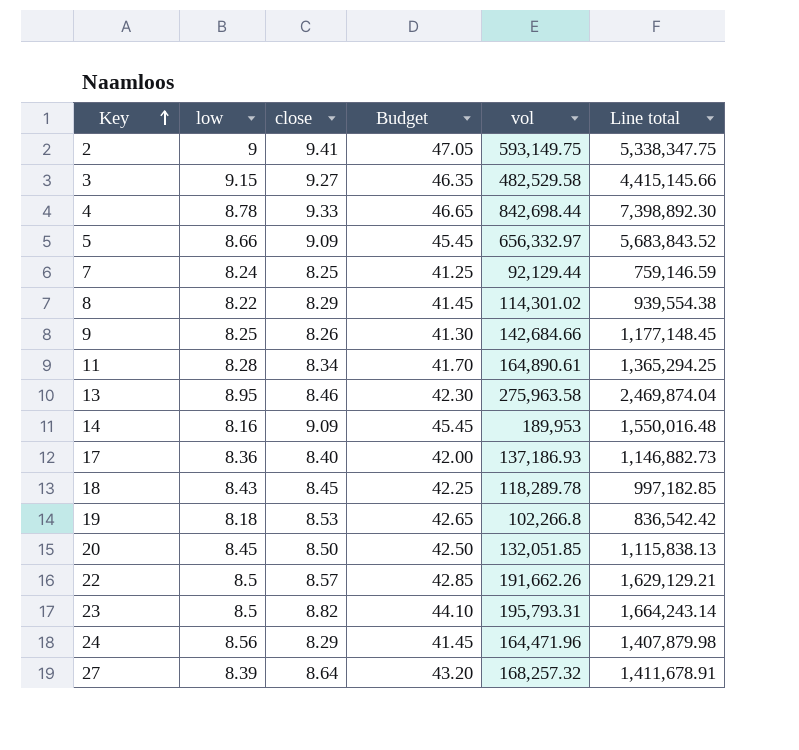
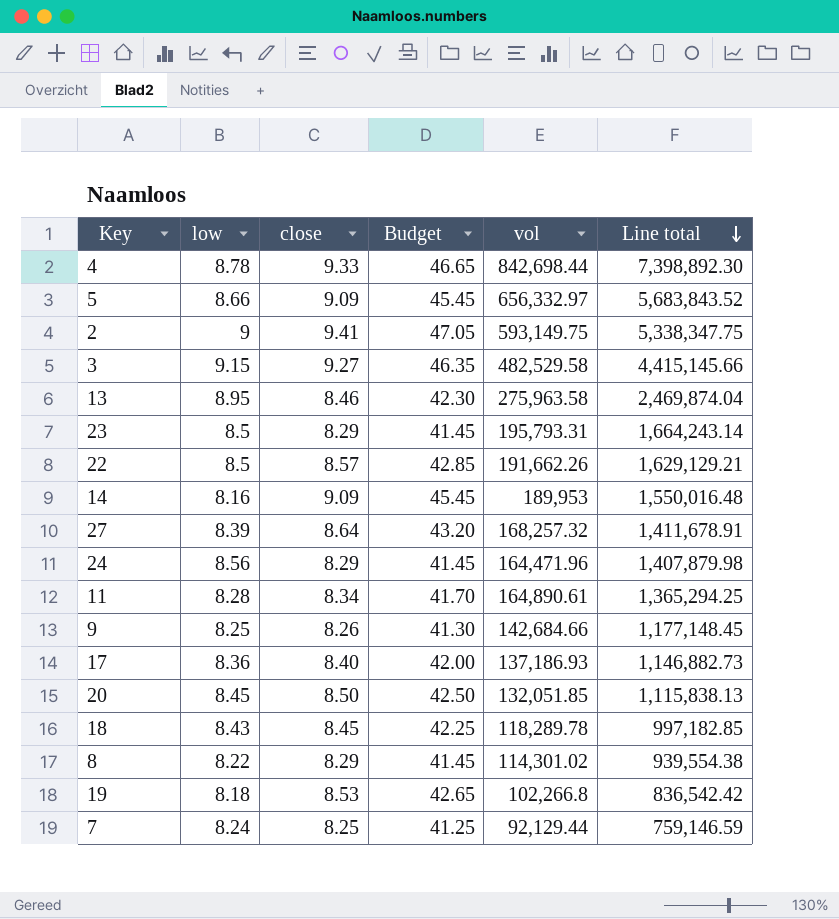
row order: Key ascending -> Line total descending
23 | close: 8.82 -> 8.29
23 | Budget: 44.10 -> 41.45

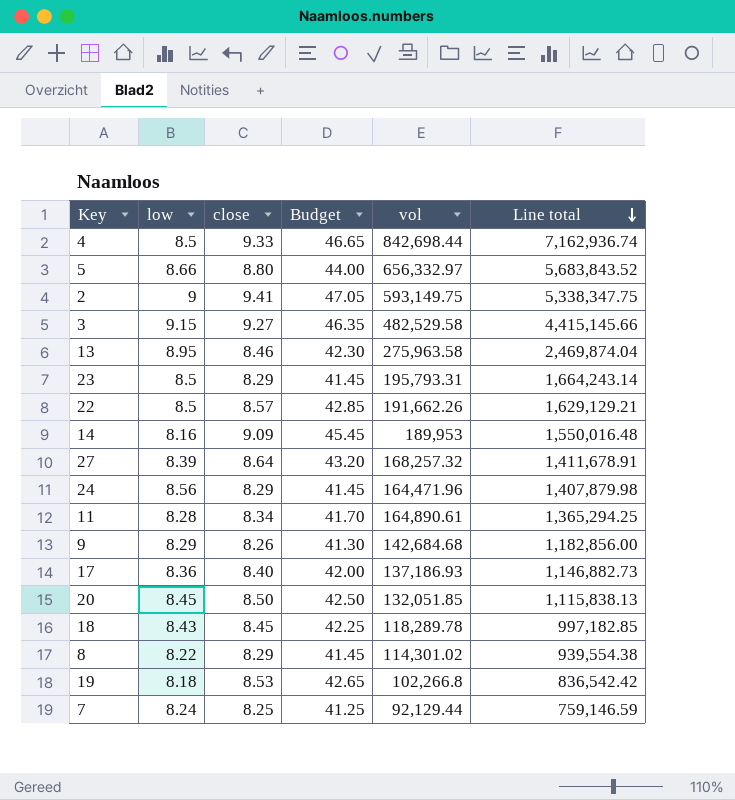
4 | low: 8.78 -> 8.5
4 | Line total: 7,398,892.30 -> 7,162,936.74
5 | close: 9.09 -> 8.80
5 | Budget: 45.45 -> 44.00
9 | low: 8.25 -> 8.29
9 | vol: 142,684.66 -> 142,684.68
9 | Line total: 1,177,148.45 -> 1,182,856.00

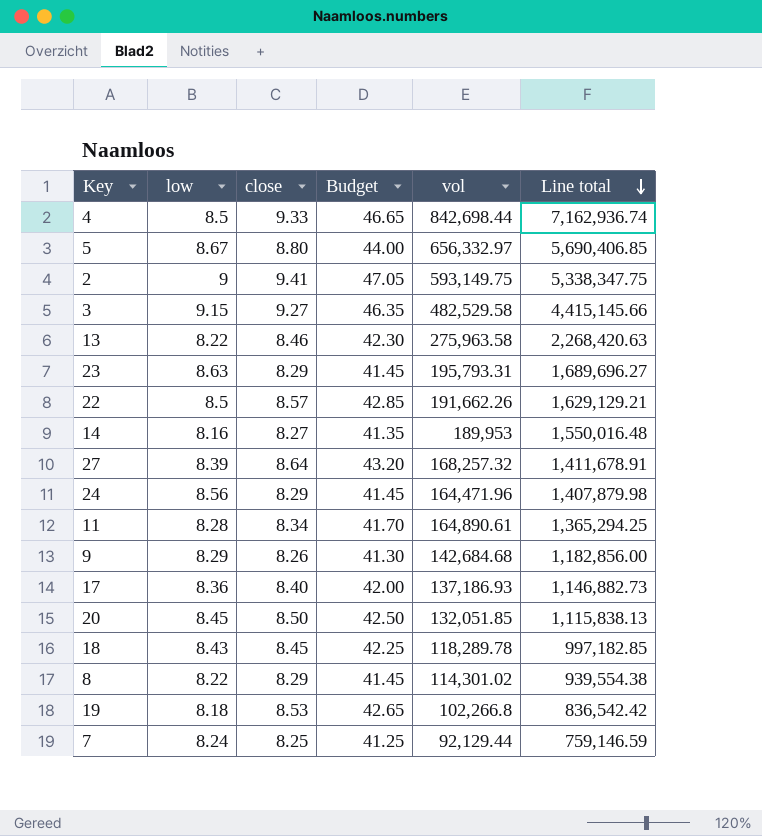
5 | low: 8.66 -> 8.67
5 | Line total: 5,683,843.52 -> 5,690,406.85
13 | low: 8.95 -> 8.22
13 | Line total: 2,469,874.04 -> 2,268,420.63
23 | low: 8.5 -> 8.63
23 | Line total: 1,664,243.14 -> 1,689,696.27
14 | close: 9.09 -> 8.27
14 | Budget: 45.45 -> 41.35

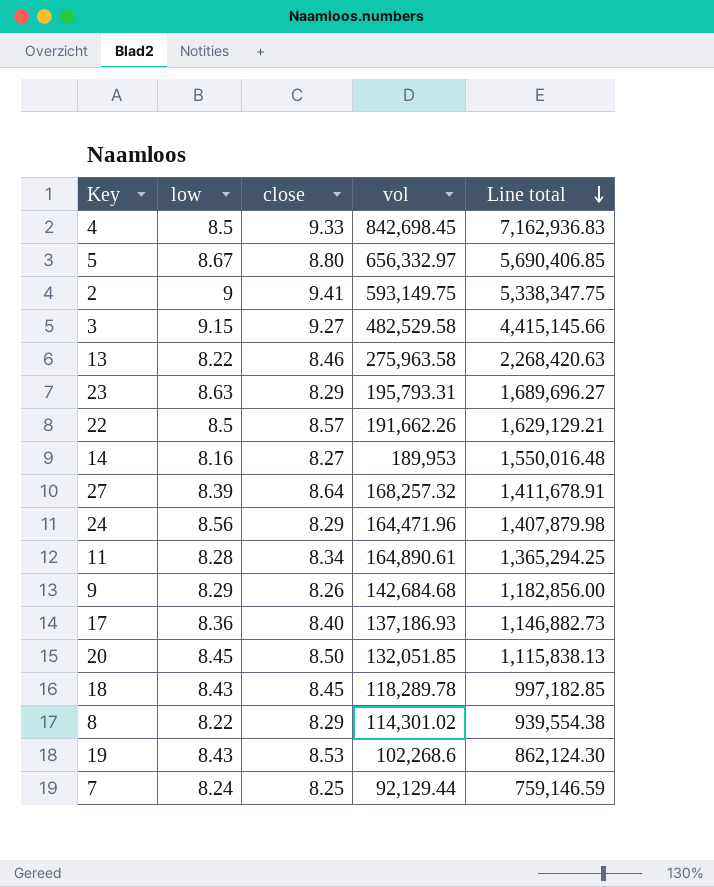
column Budget | formula: [close] * 5 -> none
4 | vol: 842,698.44 -> 842,698.45
4 | Line total: 7,162,936.74 -> 7,162,936.83
19 | low: 8.18 -> 8.43
19 | vol: 102,266.8 -> 102,268.6
19 | Line total: 836,542.42 -> 862,124.30

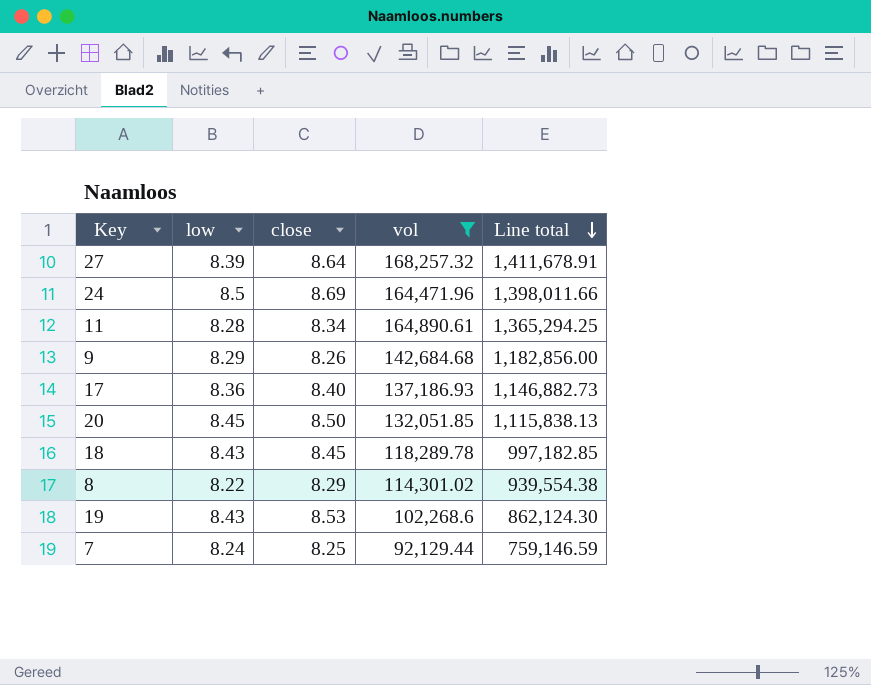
filter: none -> vol <= 168,257.32
24 | low: 8.56 -> 8.5
24 | close: 8.29 -> 8.69
24 | Line total: 1,407,879.98 -> 1,398,011.66

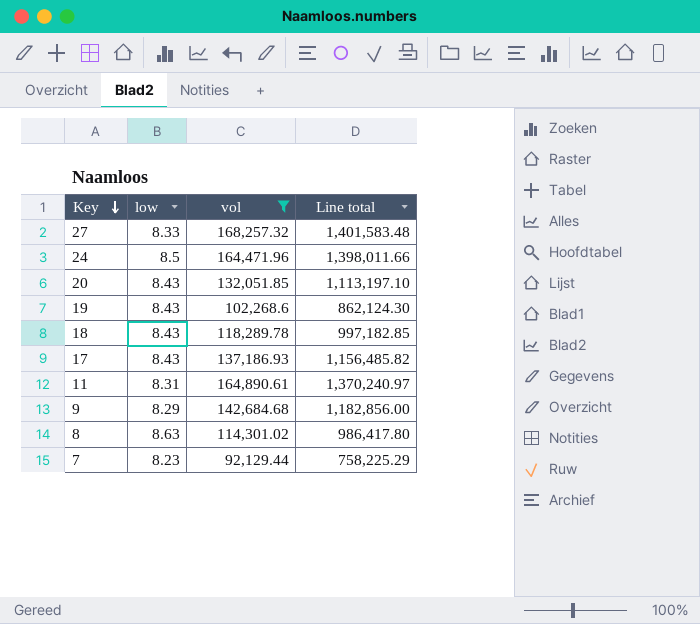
row order: Line total descending -> Key descending
column close | position: 3 -> none
27 | low: 8.39 -> 8.33
27 | Line total: 1,411,678.91 -> 1,401,583.48
20 | low: 8.45 -> 8.43
20 | Line total: 1,115,838.13 -> 1,113,197.10
17 | low: 8.36 -> 8.43
17 | Line total: 1,146,882.73 -> 1,156,485.82
11 | low: 8.28 -> 8.31
11 | Line total: 1,365,294.25 -> 1,370,240.97
8 | low: 8.22 -> 8.63
8 | Line total: 939,554.38 -> 986,417.80
7 | low: 8.24 -> 8.23
7 | Line total: 759,146.59 -> 758,225.29

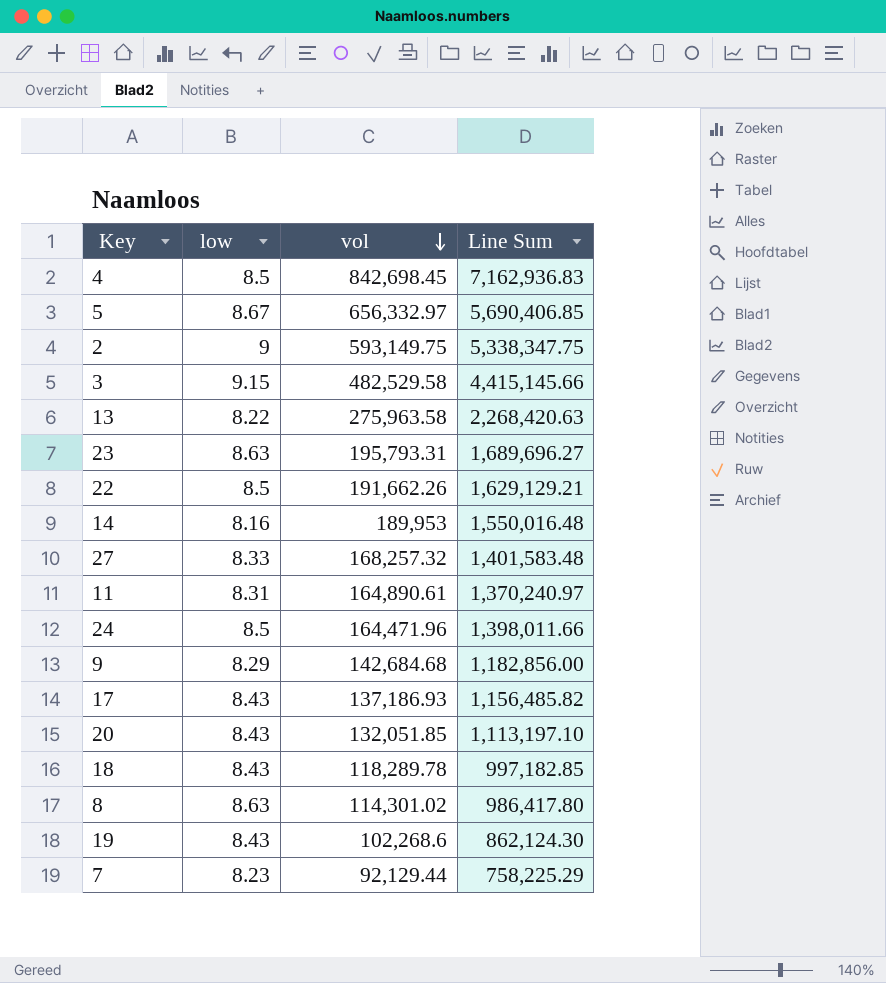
filter: vol <= 168,257.32 -> none
row order: Key descending -> vol descending
column name: Line total -> Line Sum

